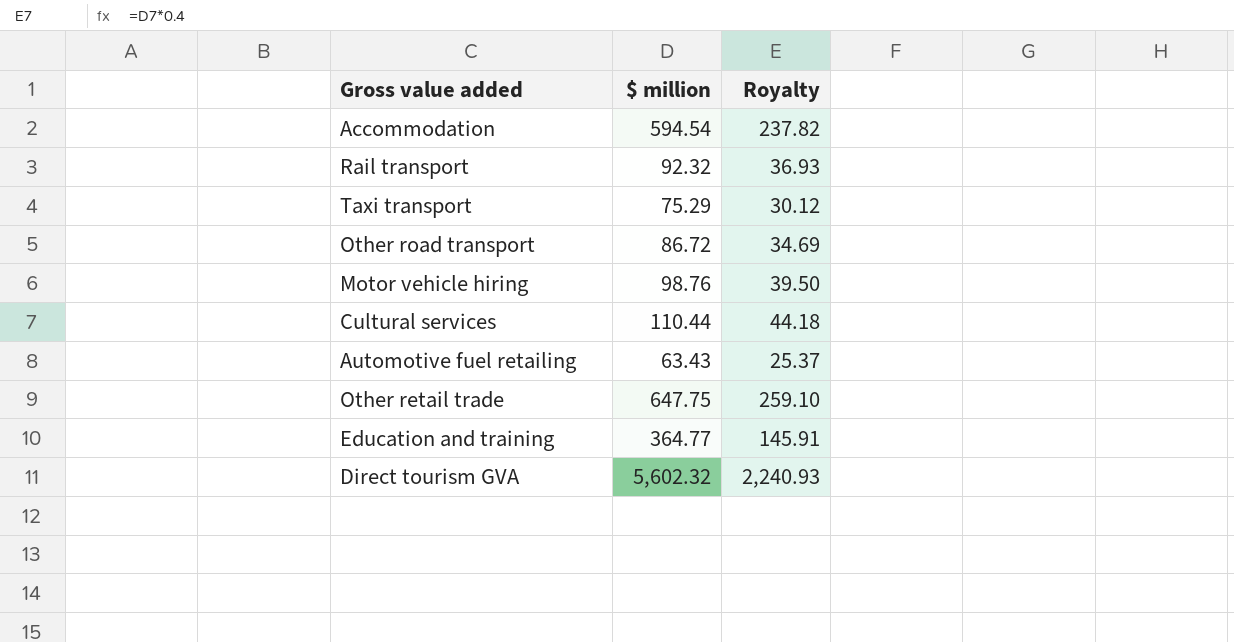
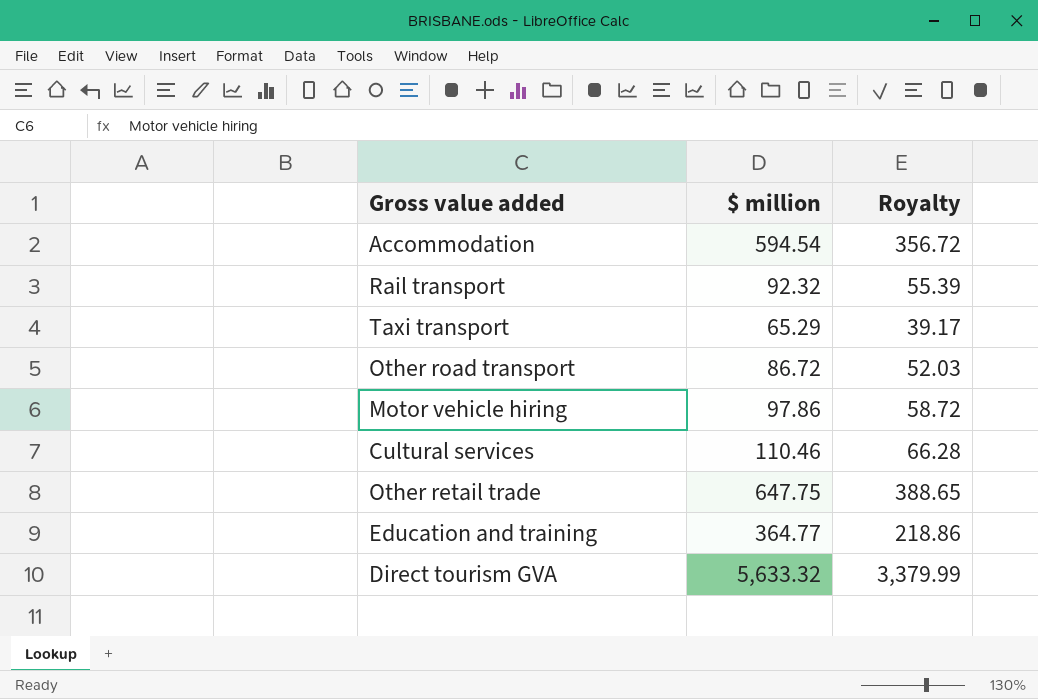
column Royalty | formula: [$ million] * 0.4 -> [$ million] * 0.6
row Automotive fuel retailing: 63.43 | 25.37 -> none
Taxi transport | $ million: 75.29 -> 65.29
Motor vehicle hiring | $ million: 98.76 -> 97.86
Cultural services | $ million: 110.44 -> 110.46
Direct tourism GVA | $ million: 5,602.32 -> 5,633.32

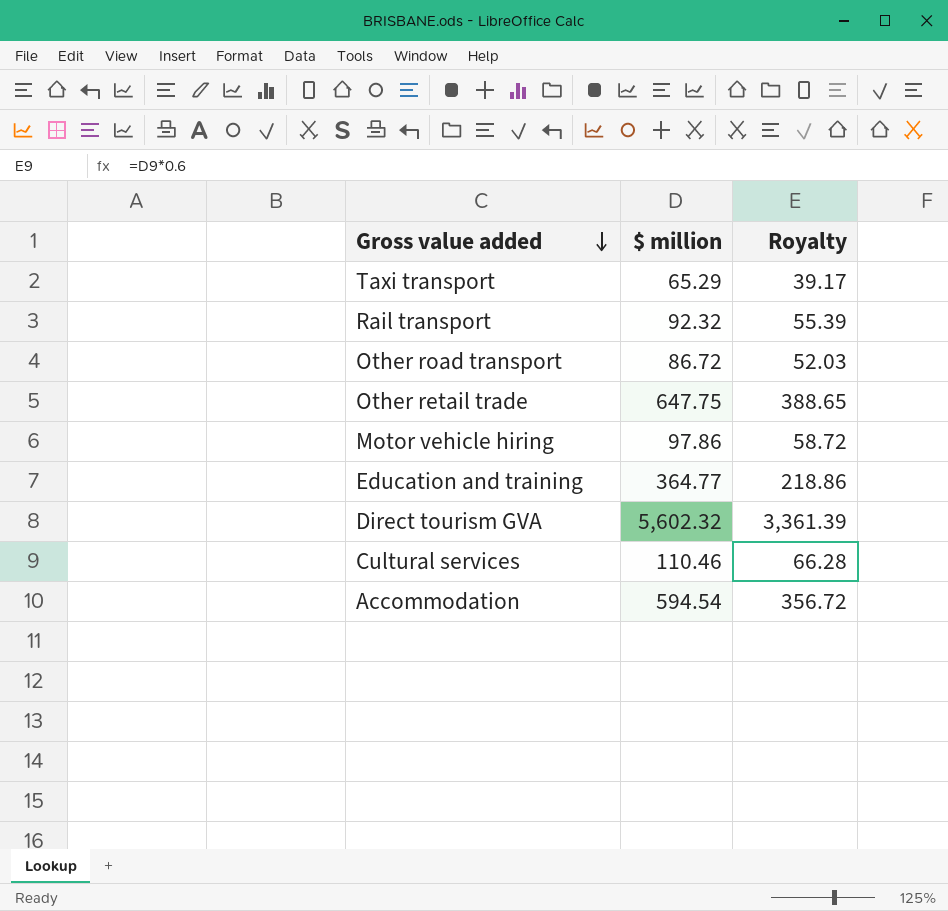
row order: none -> Gross value added descending
Direct tourism GVA | $ million: 5,633.32 -> 5,602.32
Direct tourism GVA | Royalty: 3,379.99 -> 3,361.39

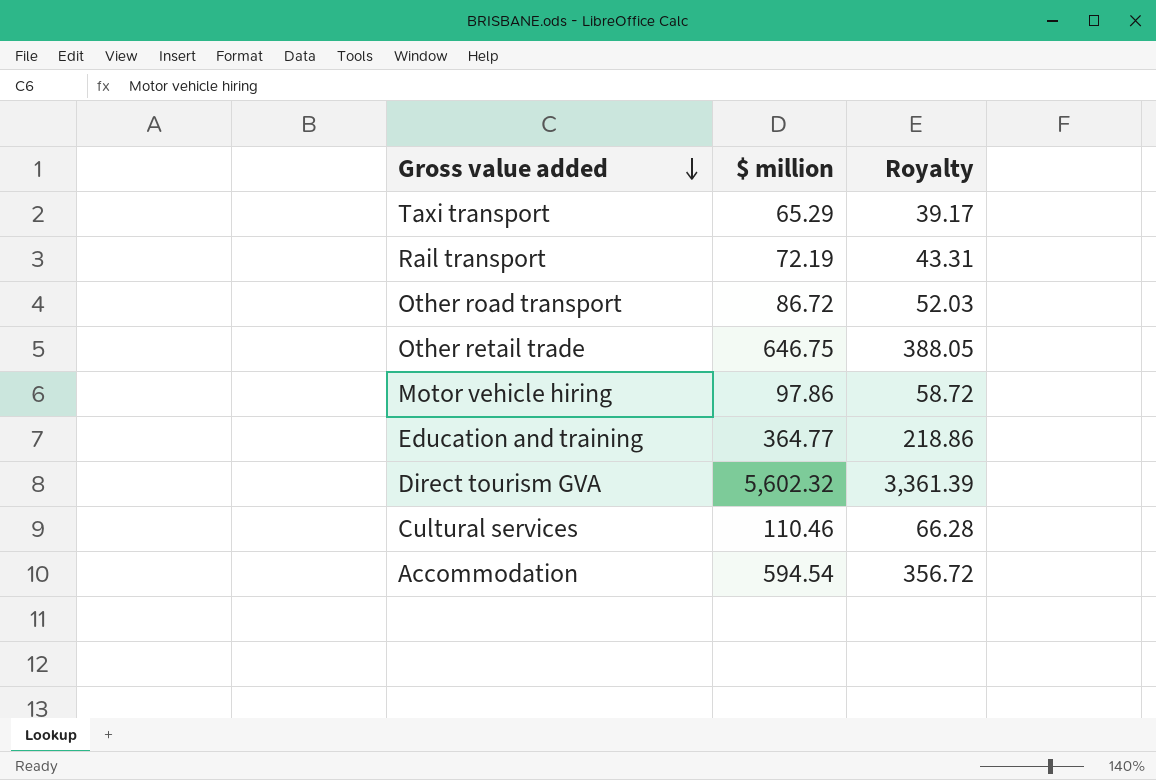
Rail transport | $ million: 92.32 -> 72.19
Rail transport | Royalty: 55.39 -> 43.31
Other retail trade | $ million: 647.75 -> 646.75
Other retail trade | Royalty: 388.65 -> 388.05

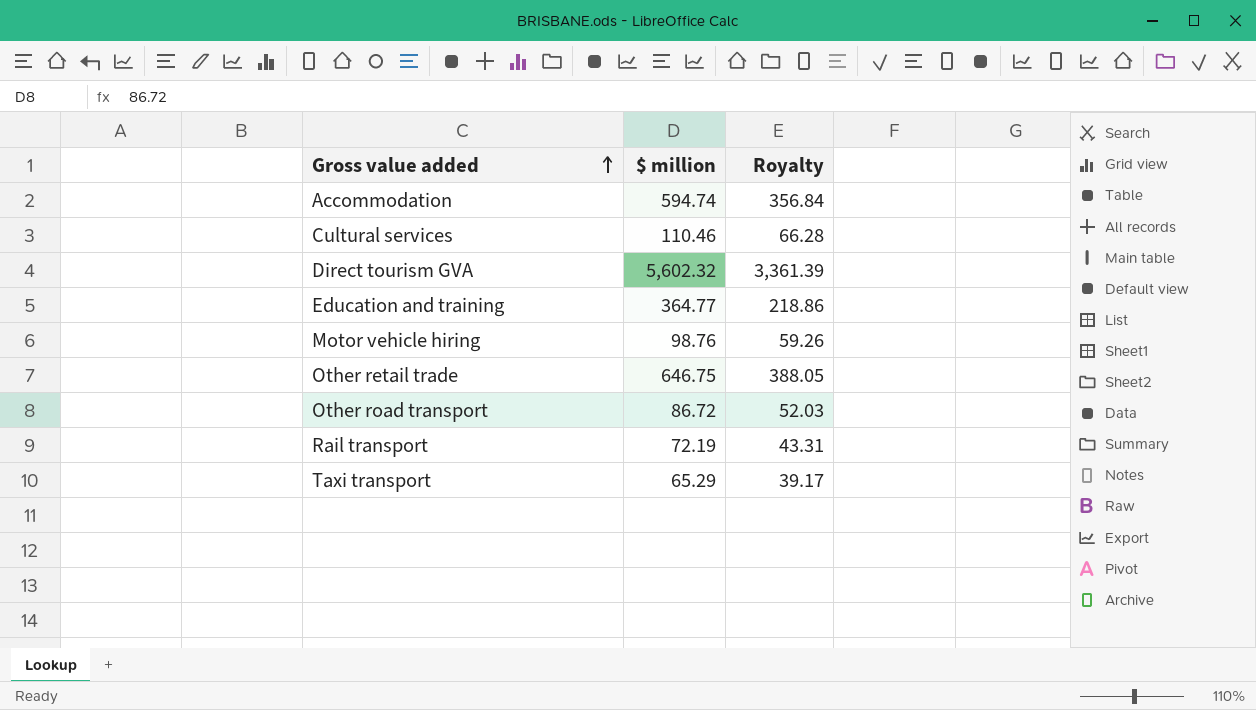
row order: Gross value added descending -> Gross value added ascending
Accommodation | $ million: 594.54 -> 594.74
Accommodation | Royalty: 356.72 -> 356.84
Motor vehicle hiring | $ million: 97.86 -> 98.76
Motor vehicle hiring | Royalty: 58.72 -> 59.26

